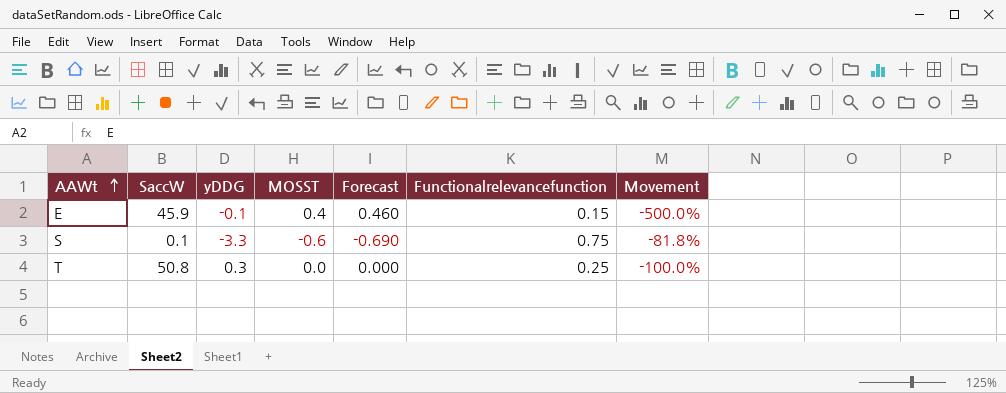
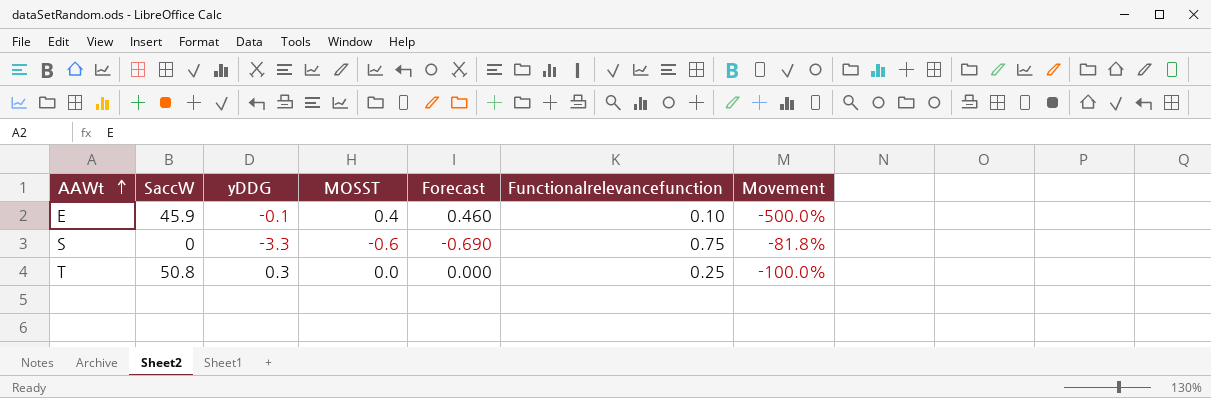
E | Functionalrelevancefunction: 0.15 -> 0.10
S | SaccW: 0.1 -> 0

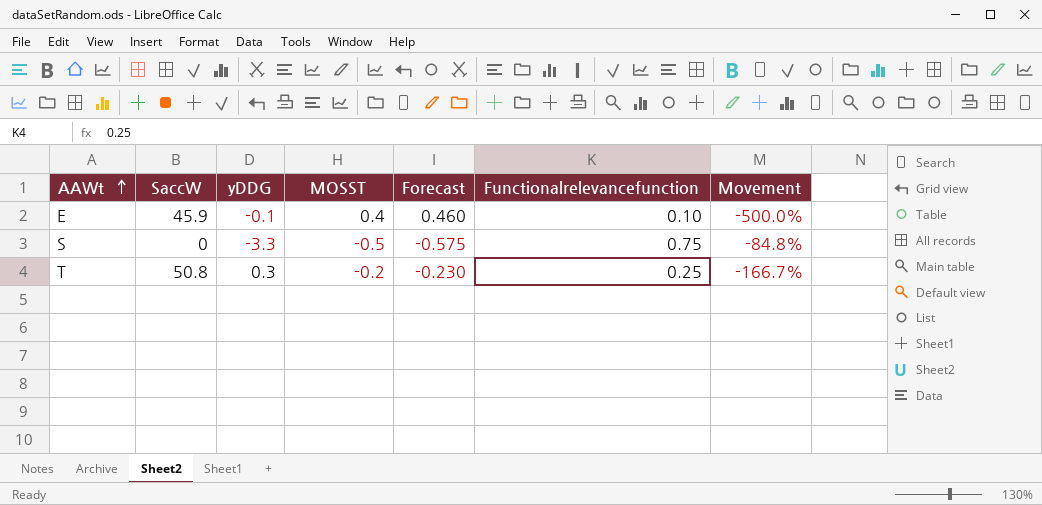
S | MOSST: -0.6 -> -0.5
S | Forecast: -0.690 -> -0.575
S | Movement: -81.8% -> -84.8%
T | MOSST: 0.0 -> -0.2
T | Forecast: 0.000 -> -0.230
T | Movement: -100.0% -> -166.7%

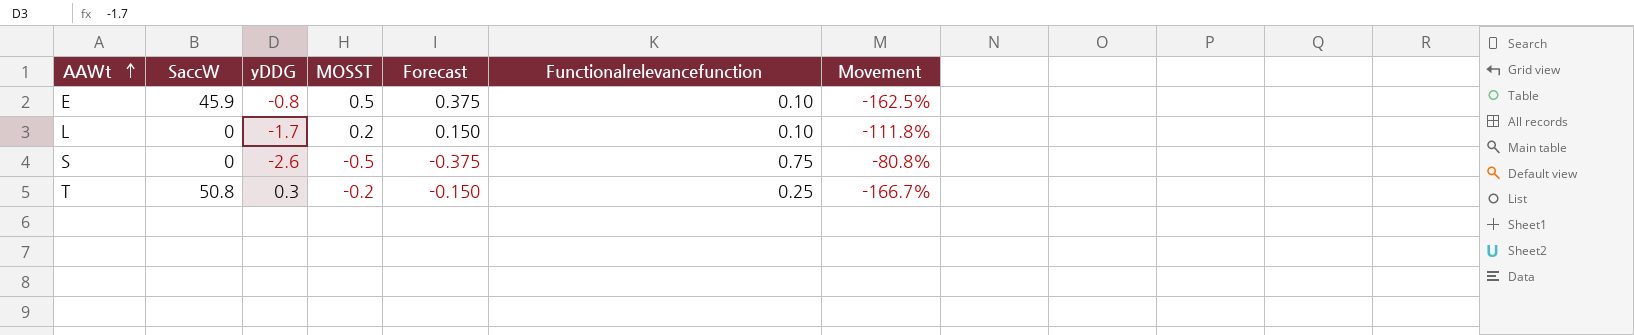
column Forecast | formula: [MOSST] * 1.15 -> [MOSST] * 0.75
E | yDDG: -0.1 -> -0.8
E | MOSST: 0.4 -> 0.5
E | Movement: -500.0% -> -162.5%
row L: none -> 0 | -1.7 | 0.2 | 0.150 | 0.10 | -111.8%
S | yDDG: -3.3 -> -2.6
S | Movement: -84.8% -> -80.8%

